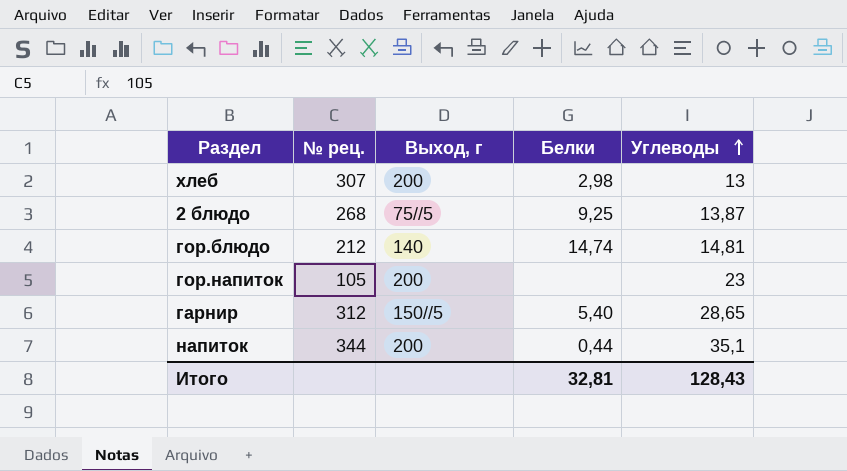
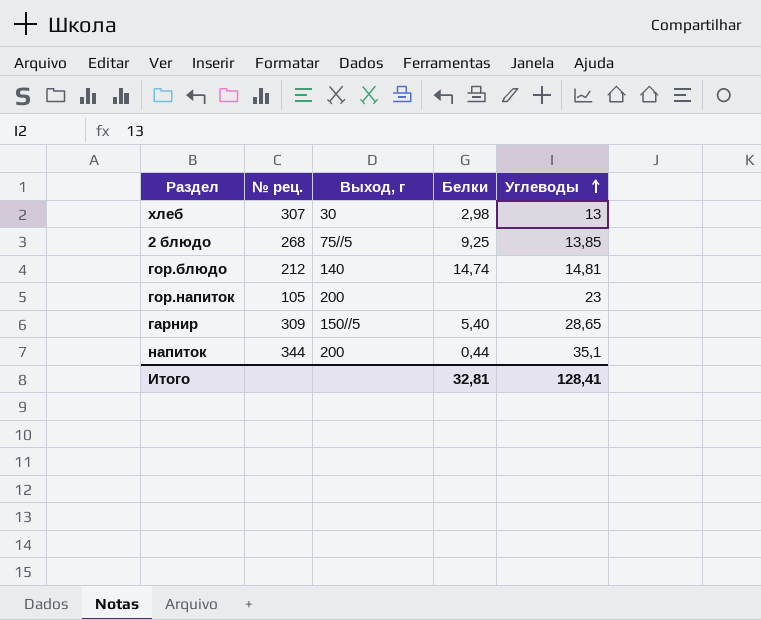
хлеб | Выход, г: 200 -> 30
2 блюдо | Углеводы: 13,87 -> 13,85
гарнир | № рец.: 312 -> 309
Итого | Углеводы: 128,43 -> 128,41

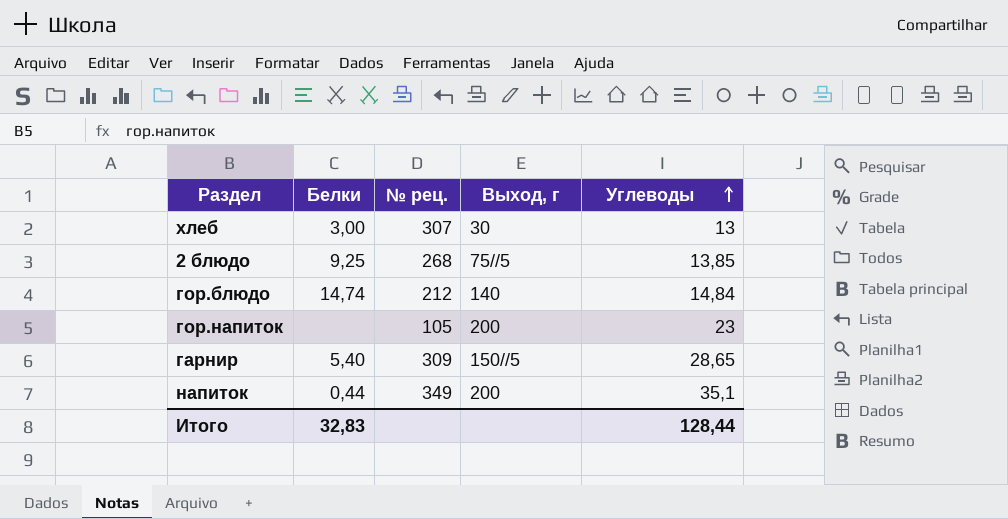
column Белки | position: 4 -> 2
хлеб | Белки: 2,98 -> 3,00
гор.блюдо | Углеводы: 14,81 -> 14,84
напиток | № рец.: 344 -> 349
Итого | Белки: 32,81 -> 32,83
Итого | Углеводы: 128,41 -> 128,44

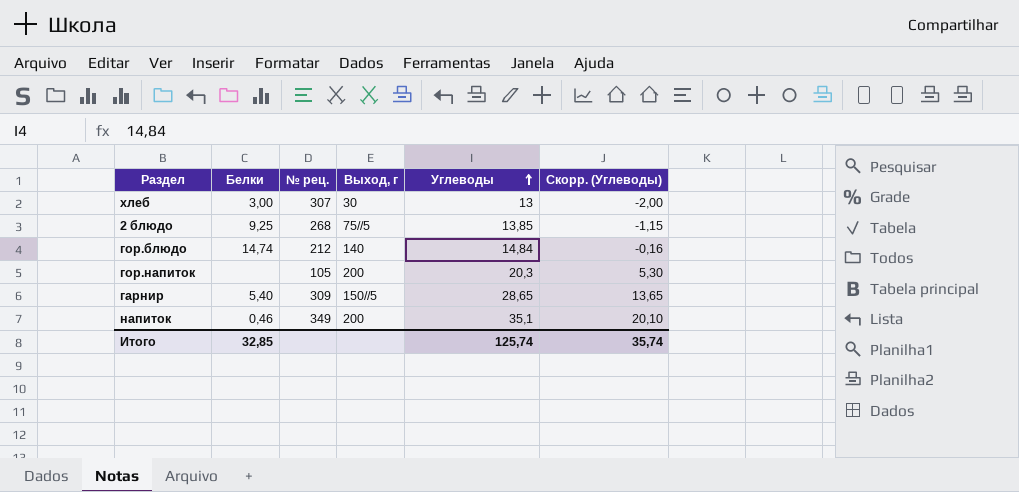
column Скорр. (Углеводы) | formula: none -> [Углеводы] - 15
гор.напиток | Углеводы: 23 -> 20,3
напиток | Белки: 0,44 -> 0,46
Итого | Белки: 32,83 -> 32,85
Итого | Углеводы: 128,44 -> 125,74

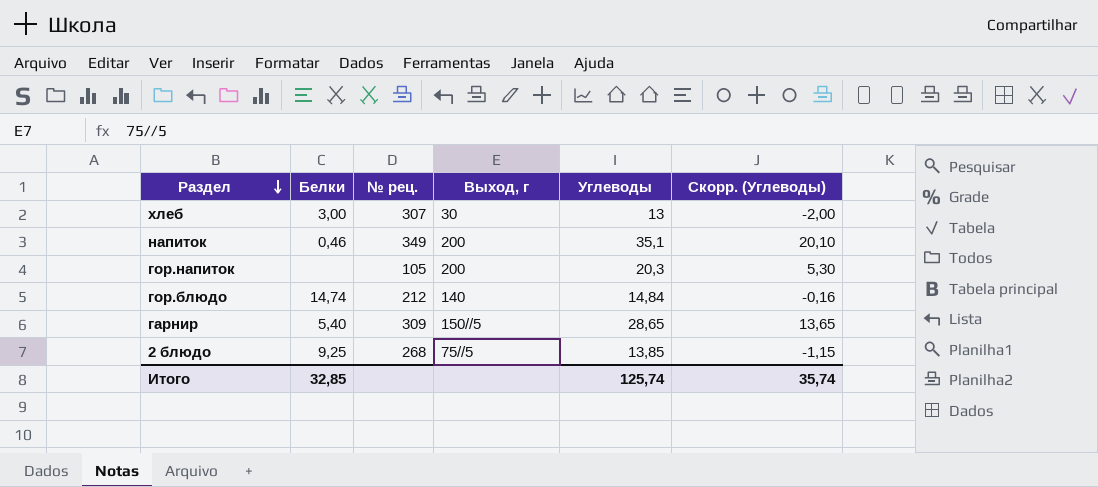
row order: Углеводы ascending -> Раздел descending

